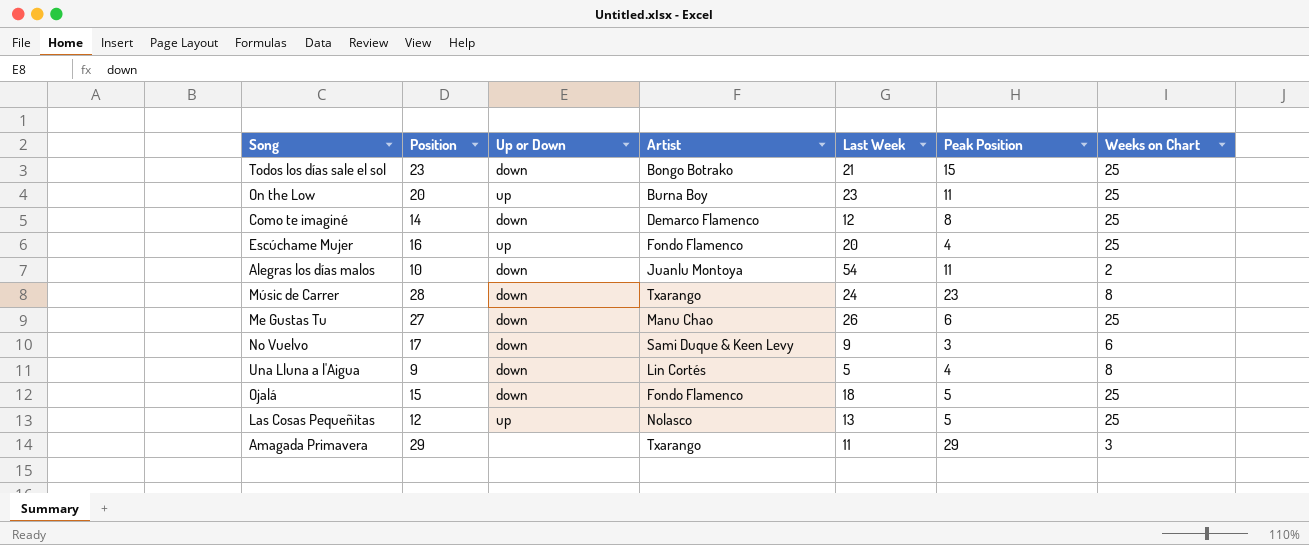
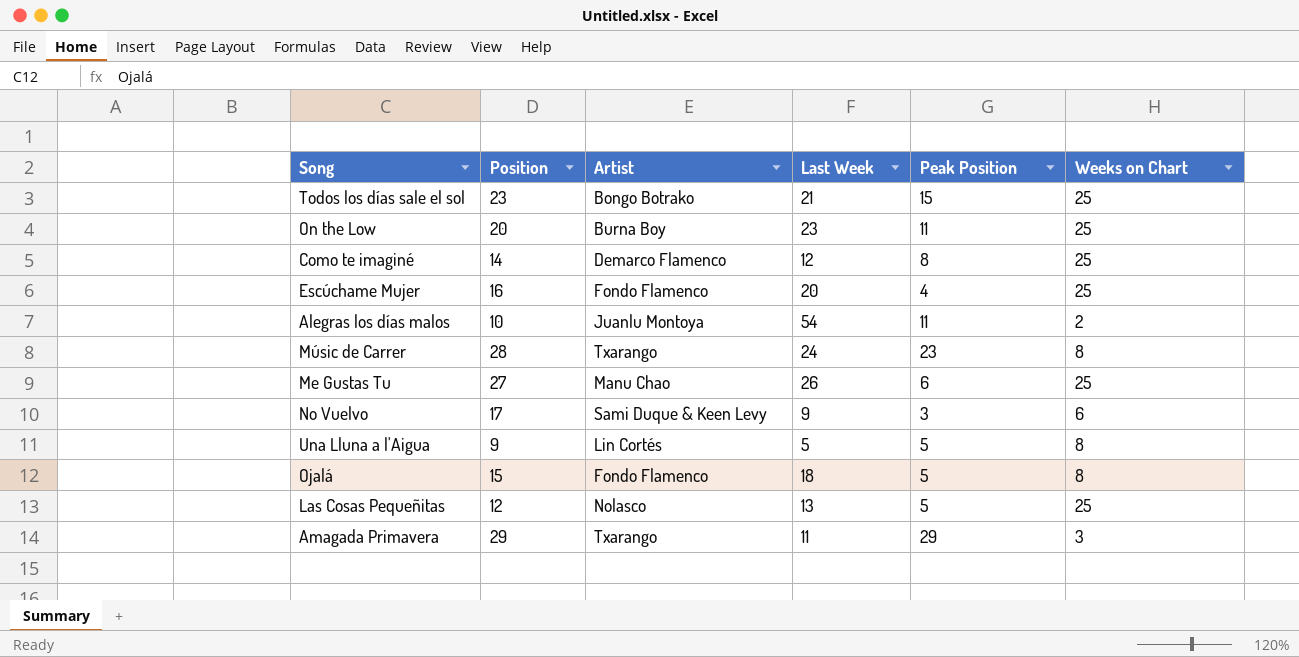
column Up or Down | position: 3 -> none
Una Lluna a l'Aigua | Peak Position: 4 -> 5
Ojalá | Weeks on Chart: 25 -> 8

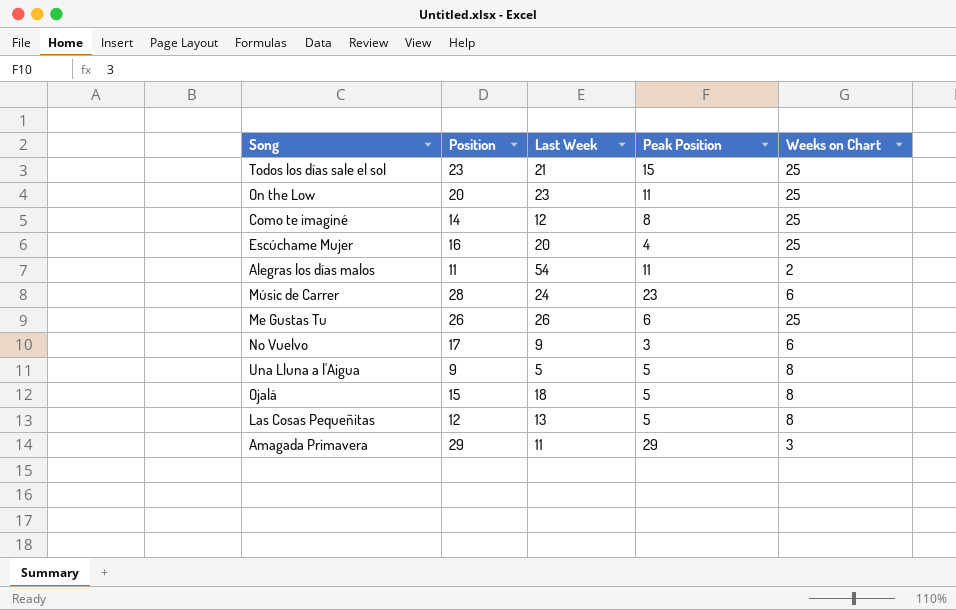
column Artist | position: 3 -> none
Alegras los días malos | Position: 10 -> 11
Músic de Carrer | Weeks on Chart: 8 -> 6
Me Gustas Tu | Position: 27 -> 26
Las Cosas Pequeñitas | Weeks on Chart: 25 -> 8

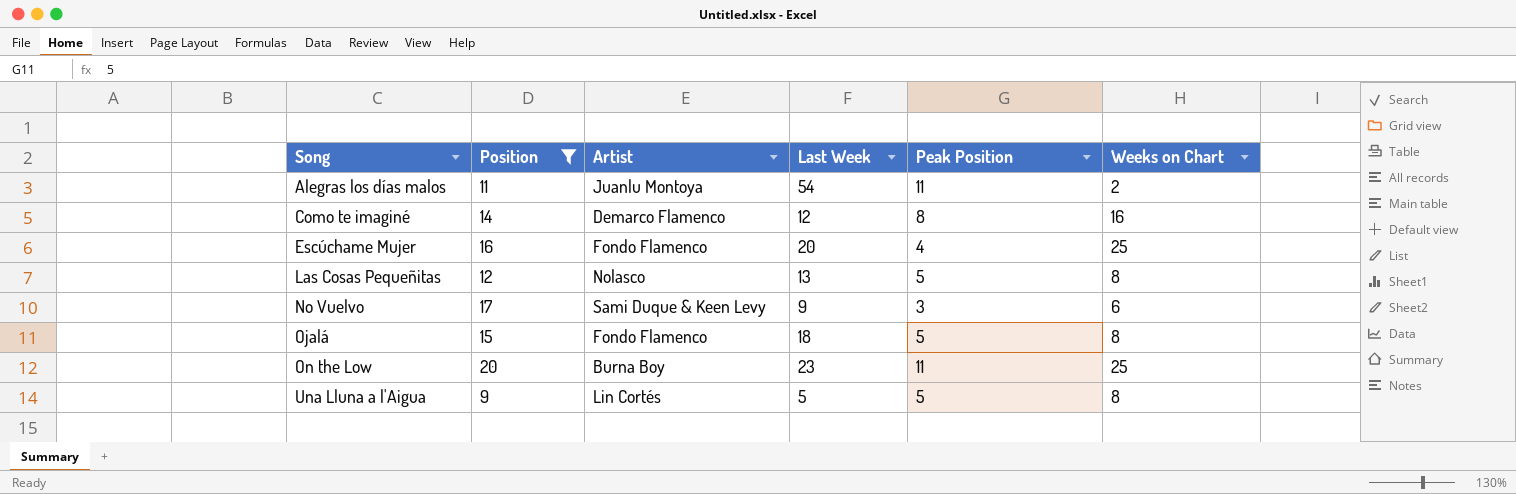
filter: none -> Position <= 20
row order: none -> Song ascending
column Artist | position: none -> 3
Como te imaginé | Weeks on Chart: 25 -> 16

